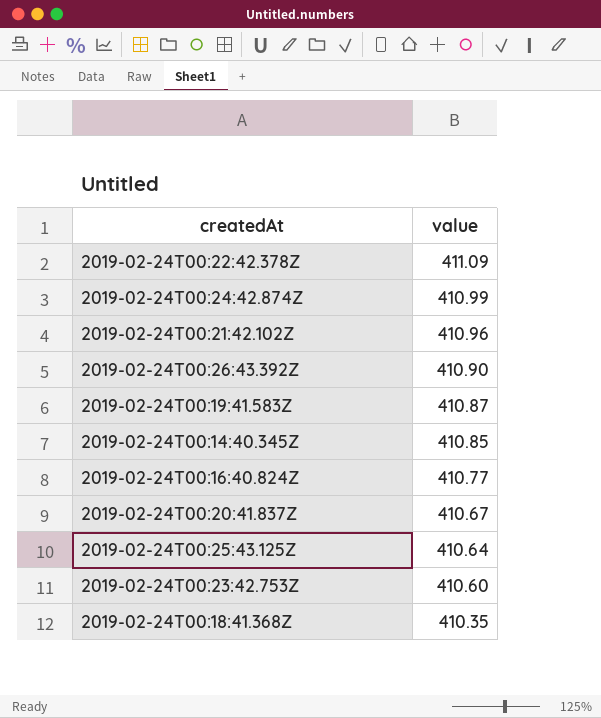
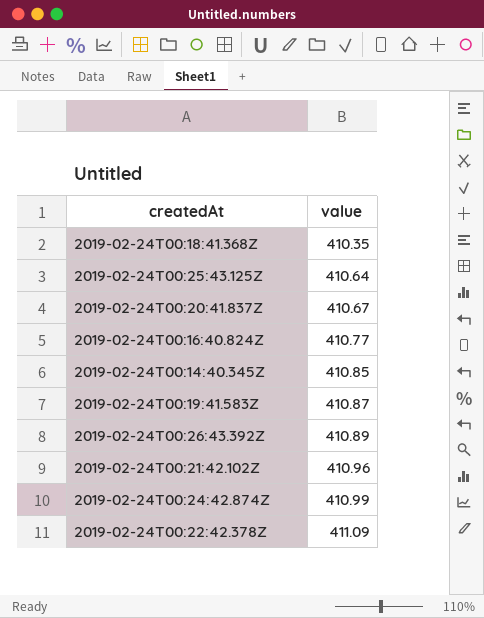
row order: value descending -> value ascending
row 2019-02-24T00:23:42.753Z: 410.60 -> none
2019-02-24T00:26:43.392Z | value: 410.90 -> 410.89

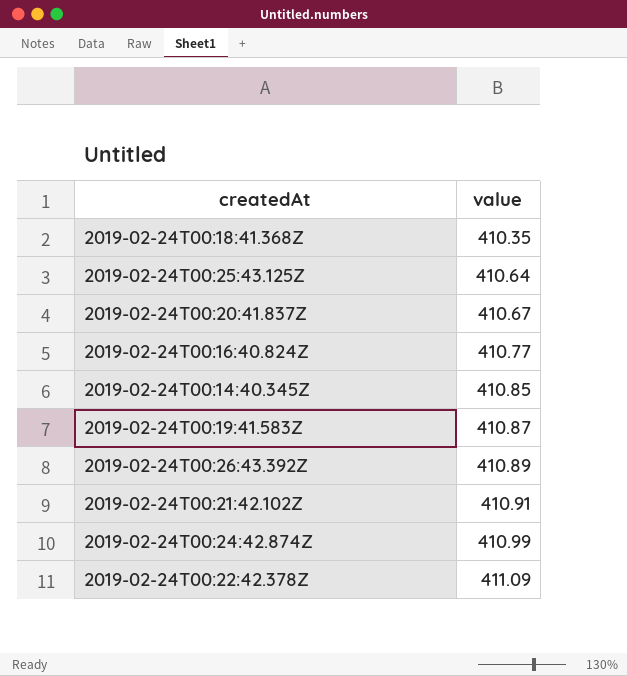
2019-02-24T00:21:42.102Z | value: 410.96 -> 410.91

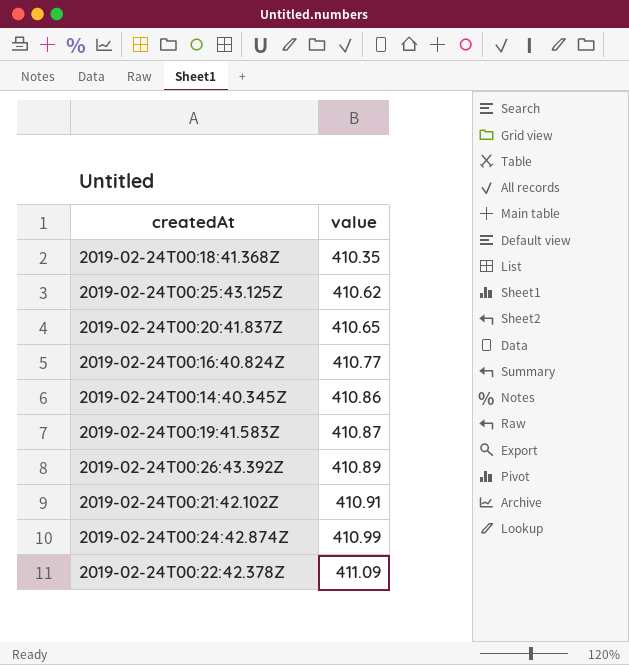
2019-02-24T00:25:43.125Z | value: 410.64 -> 410.62
2019-02-24T00:20:41.837Z | value: 410.67 -> 410.65
2019-02-24T00:14:40.345Z | value: 410.85 -> 410.86

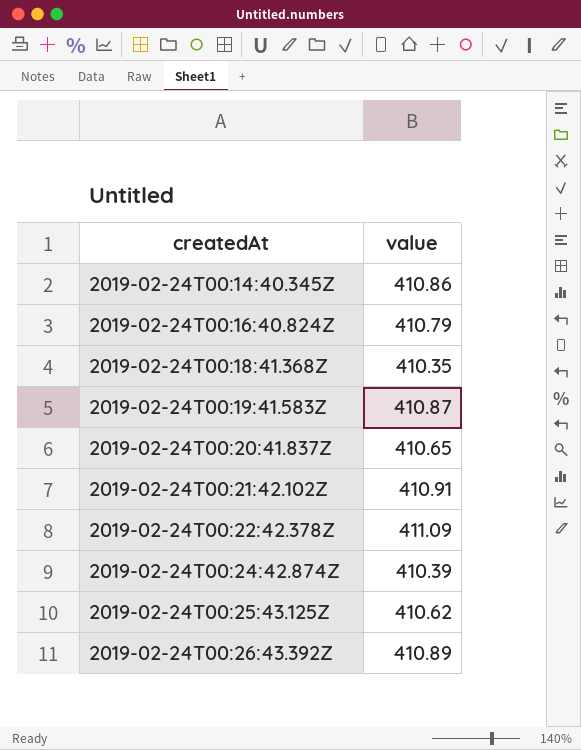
row order: value ascending -> createdAt ascending
2019-02-24T00:16:40.824Z | value: 410.77 -> 410.79
2019-02-24T00:24:42.874Z | value: 410.99 -> 410.39

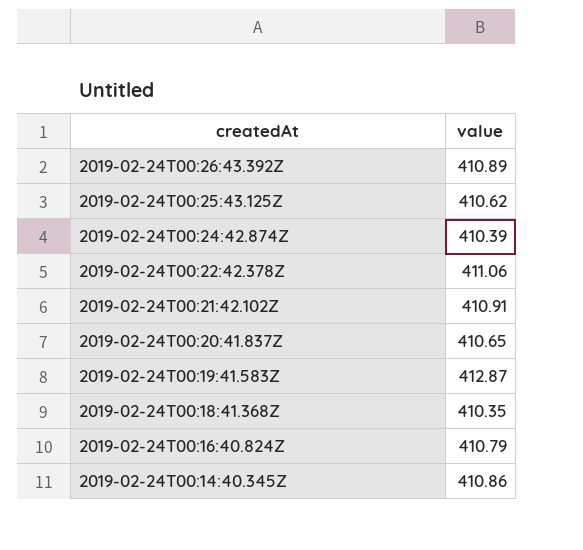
row order: createdAt ascending -> createdAt descending
2019-02-24T00:22:42.378Z | value: 411.09 -> 411.06
2019-02-24T00:19:41.583Z | value: 410.87 -> 412.87

